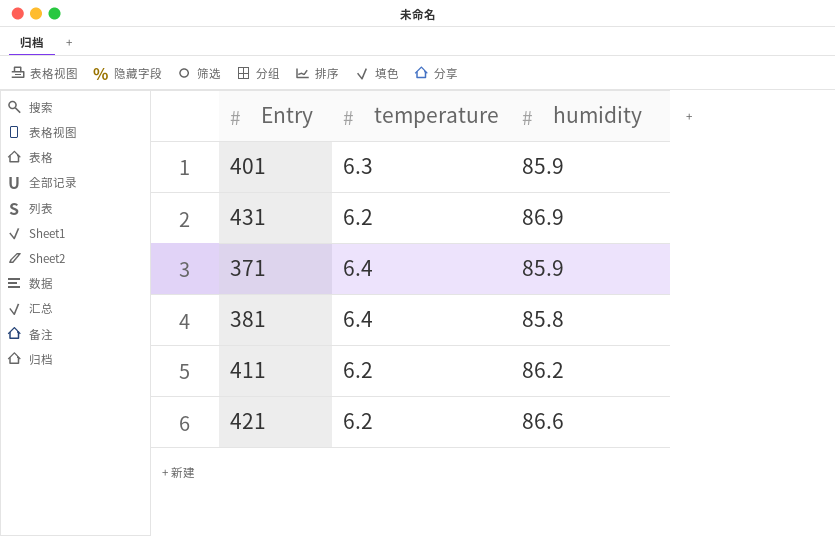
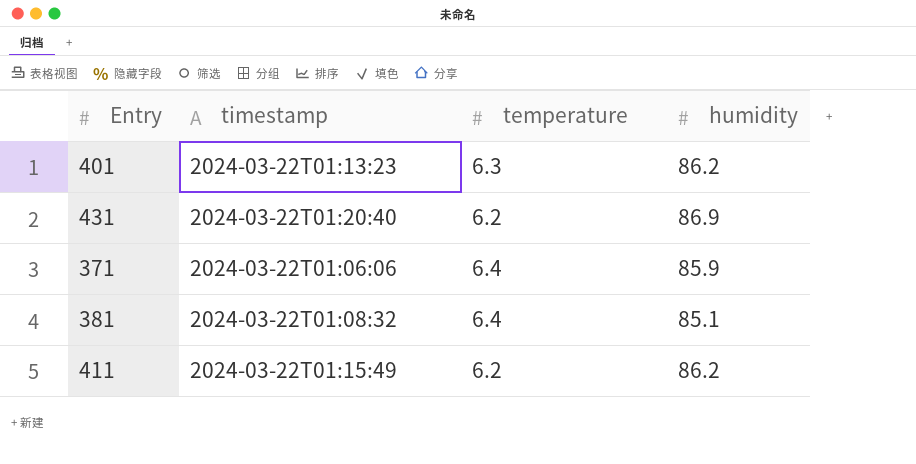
column timestamp | position: none -> 2
row 421: 6.2 | 86.6 -> none
401 | humidity: 85.9 -> 86.2
381 | humidity: 85.8 -> 85.1

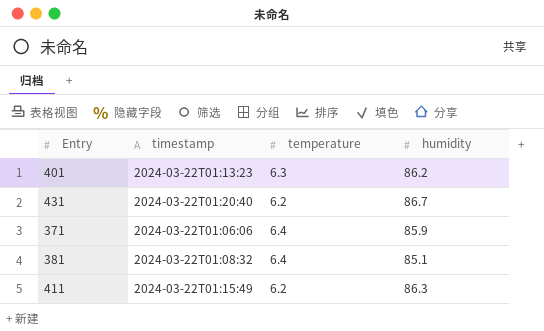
431 | humidity: 86.9 -> 86.7
411 | humidity: 86.2 -> 86.3

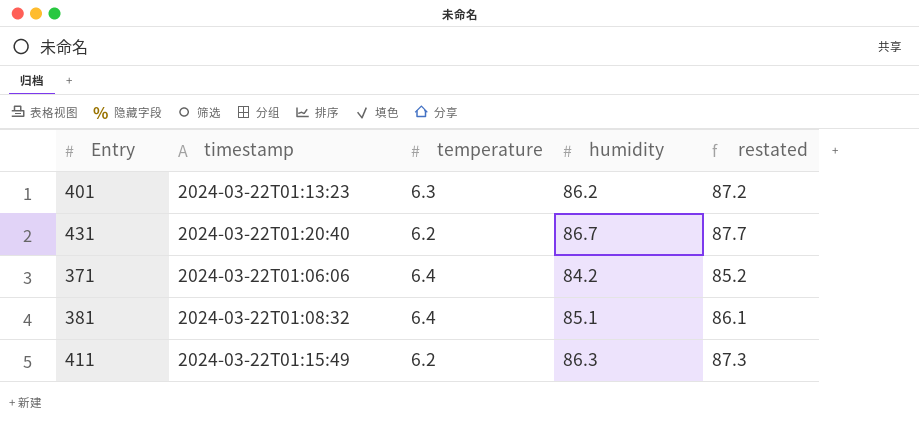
column restated | formula: none -> [humidity] + 1
371 | humidity: 85.9 -> 84.2

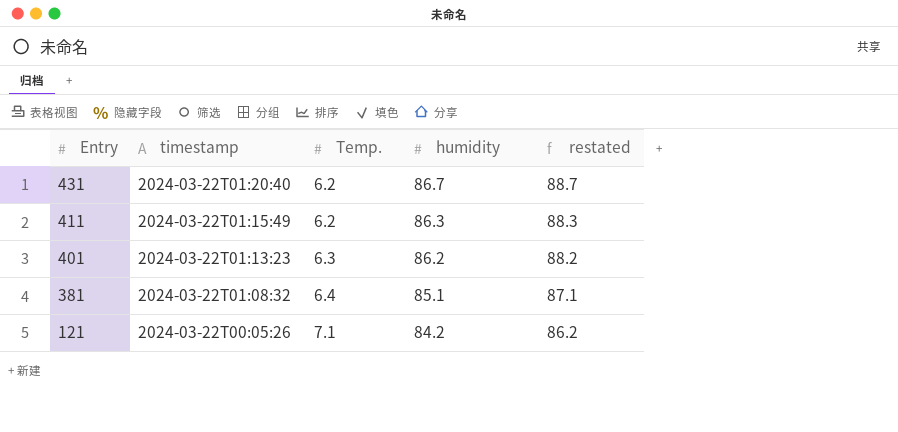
row order: none -> Entry descending
column name: temperature -> Temp.
column restated | formula: [humidity] + 1 -> [humidity] + 2
row 371: 2024-03-22T01:06:06 | 6.4 | 84.2 | 85.2 -> none
row 121: none -> 2024-03-22T00:05:26 | 7.1 | 84.2 | 86.2

